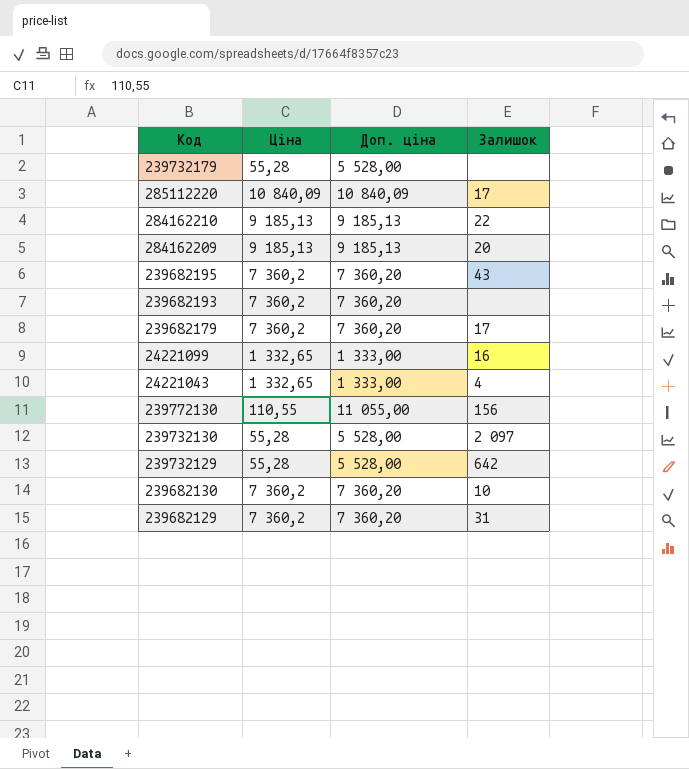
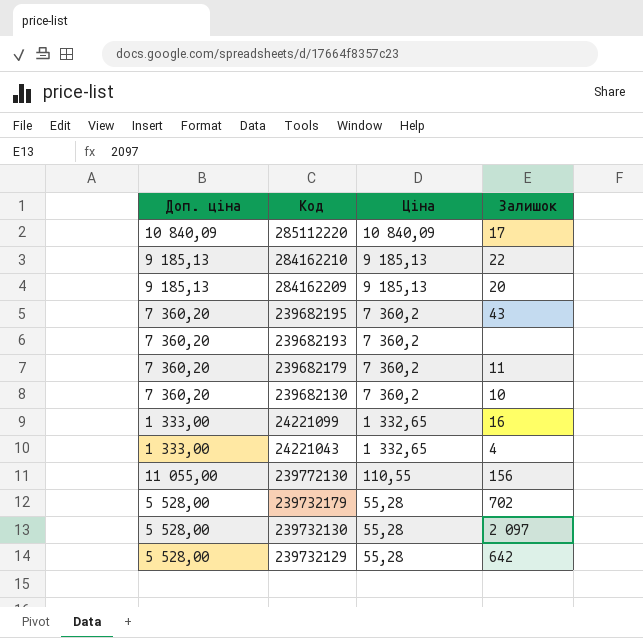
row order: none -> Ціна descending
column Доп. ціна | position: 3 -> 1
row 239682129: 7 360,2 | 7 360,20 | 31 -> none
239682179 | Залишок: 17 -> 11
239732179 | Залишок: none -> 702

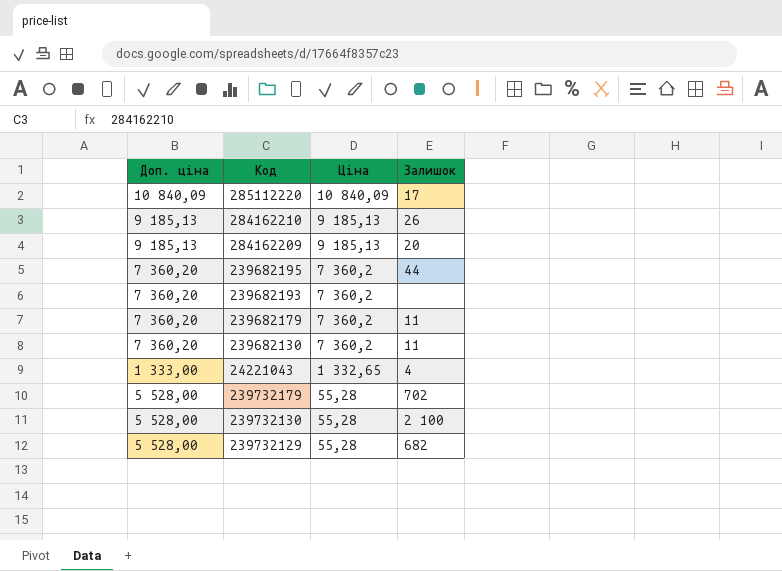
row 24221099: 1 333,00 | 1 332,65 | 16 -> none
row 239772130: 11 055,00 | 110,55 | 156 -> none
284162210 | Залишок: 22 -> 26
239682195 | Залишок: 43 -> 44
239682130 | Залишок: 10 -> 11
239732130 | Залишок: 2 097 -> 2 100
239732129 | Залишок: 642 -> 682

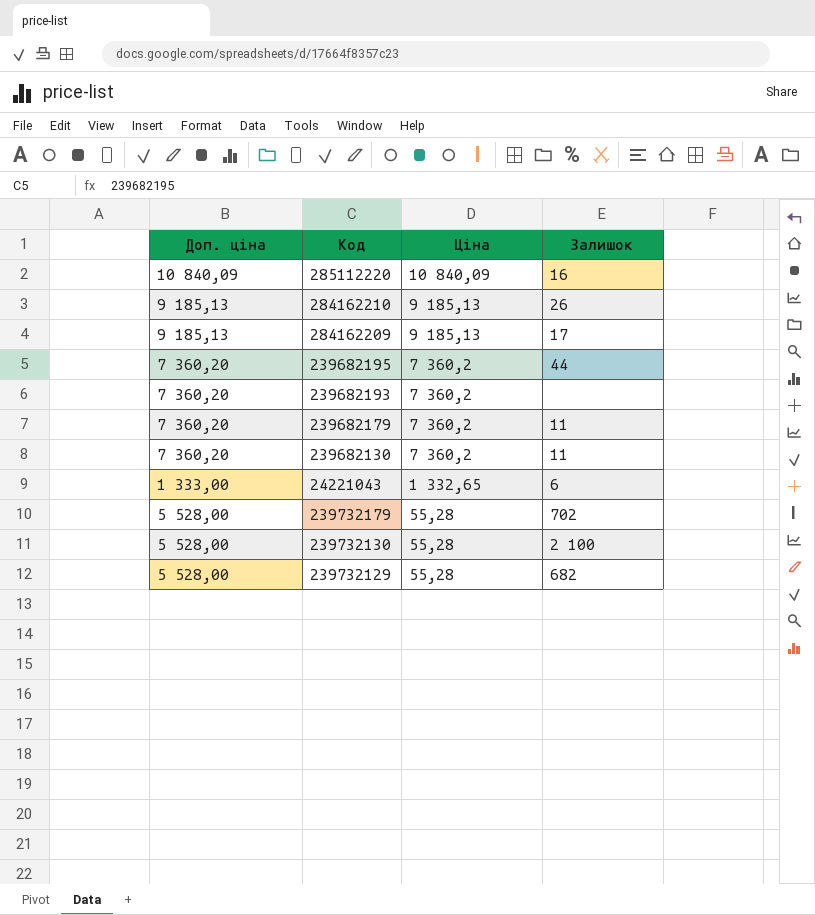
285112220 | Залишок: 17 -> 16
284162209 | Залишок: 20 -> 17
24221043 | Залишок: 4 -> 6

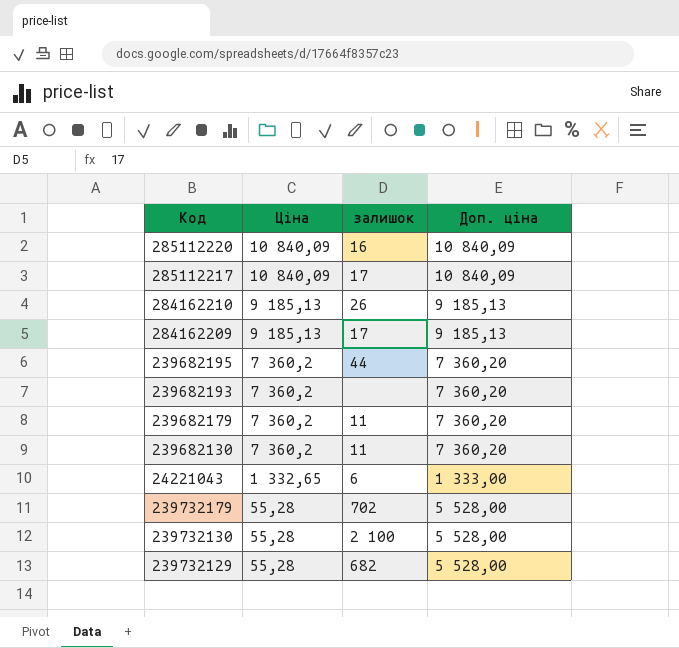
column name: Залишок -> залишок
column Доп. ціна | position: 1 -> 4
row 285112217: none -> 10 840,09 | 17 | 10 840,09

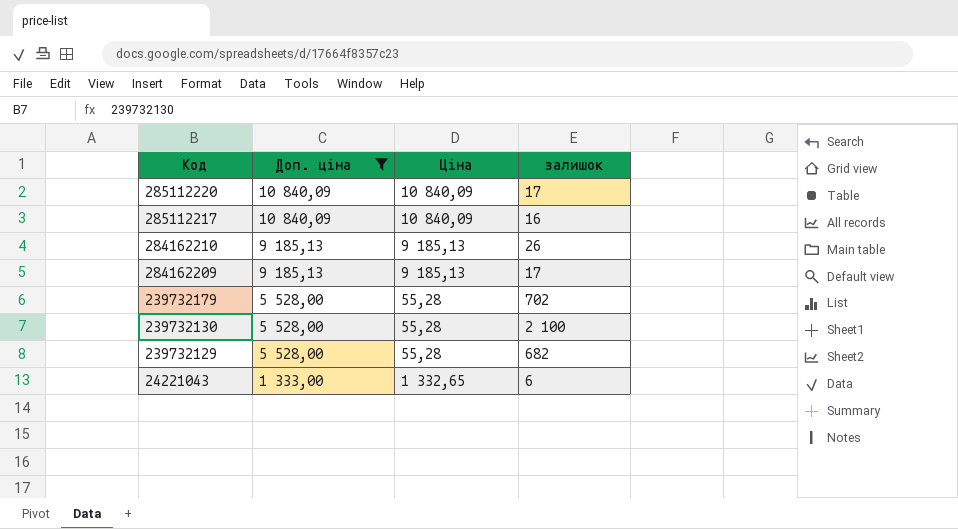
filter: none -> Доп. ціна != 7 360,20
row order: Ціна descending -> Код descending
column Доп. ціна | position: 4 -> 2
285112220 | залишок: 16 -> 17
285112217 | залишок: 17 -> 16

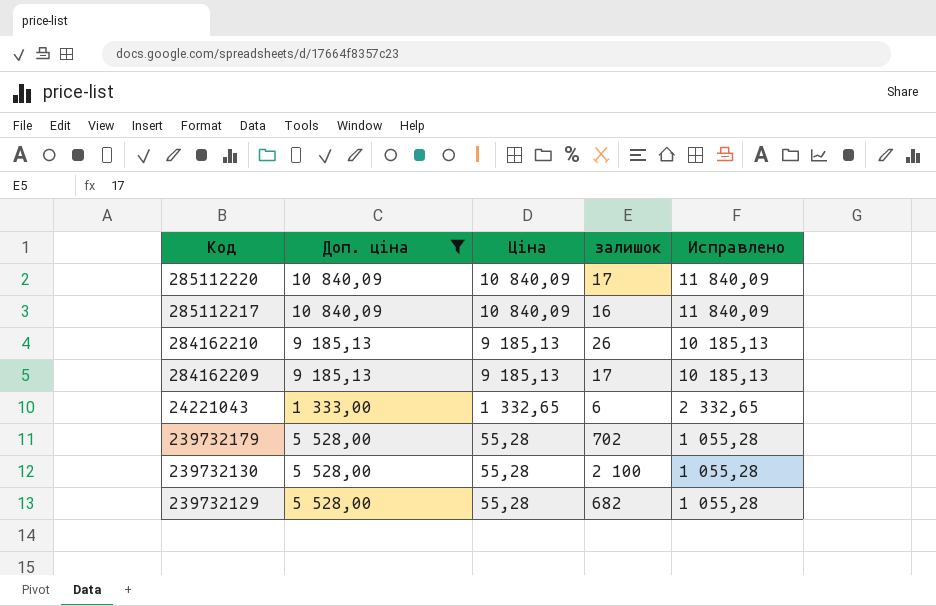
row order: Код descending -> Ціна descending
column Исправлено | formula: none -> [Ціна] + 1000

